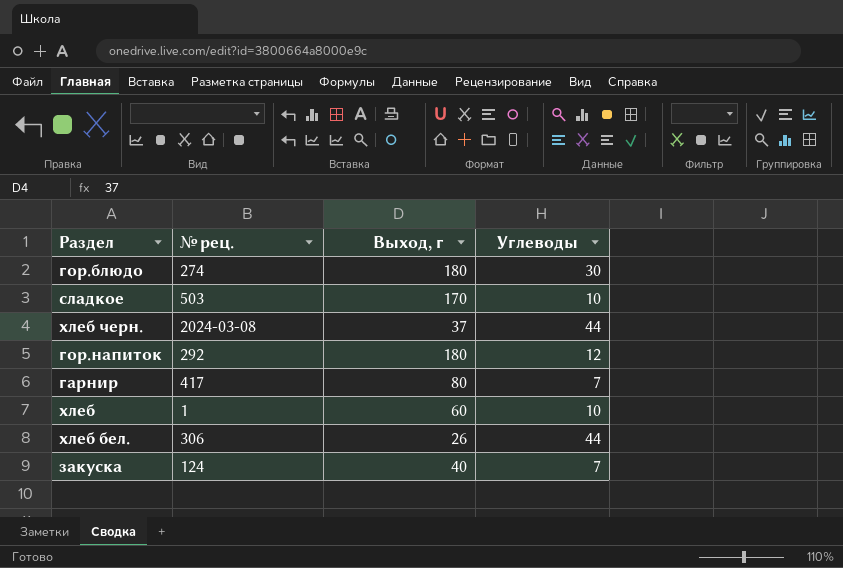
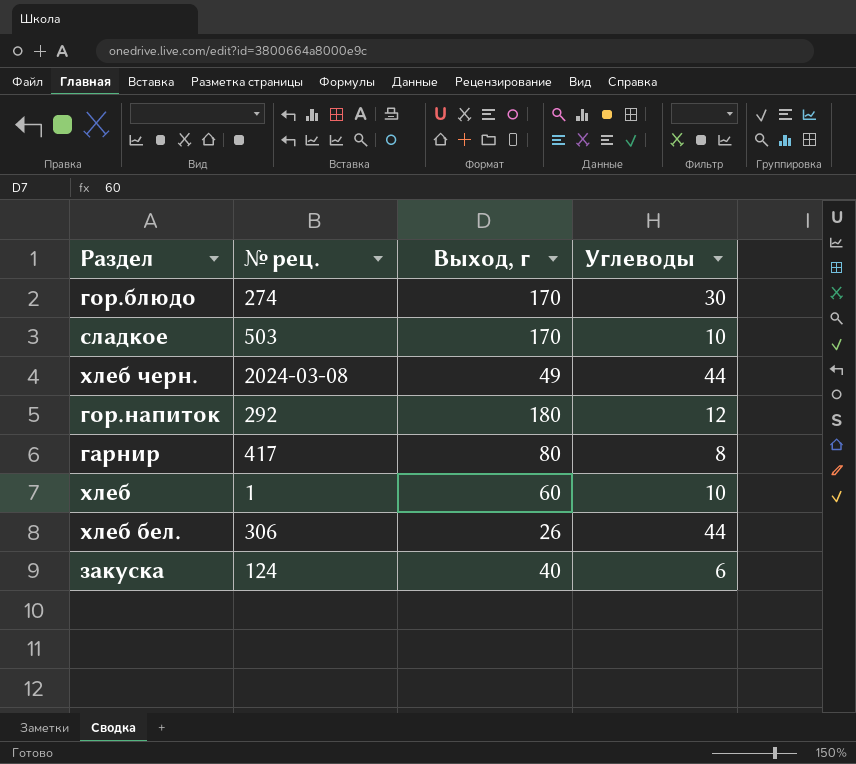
гор.блюдо | Выход, г: 180 -> 170
хлеб черн. | Выход, г: 37 -> 49
гарнир | Углеводы: 7 -> 8
закуска | Углеводы: 7 -> 6

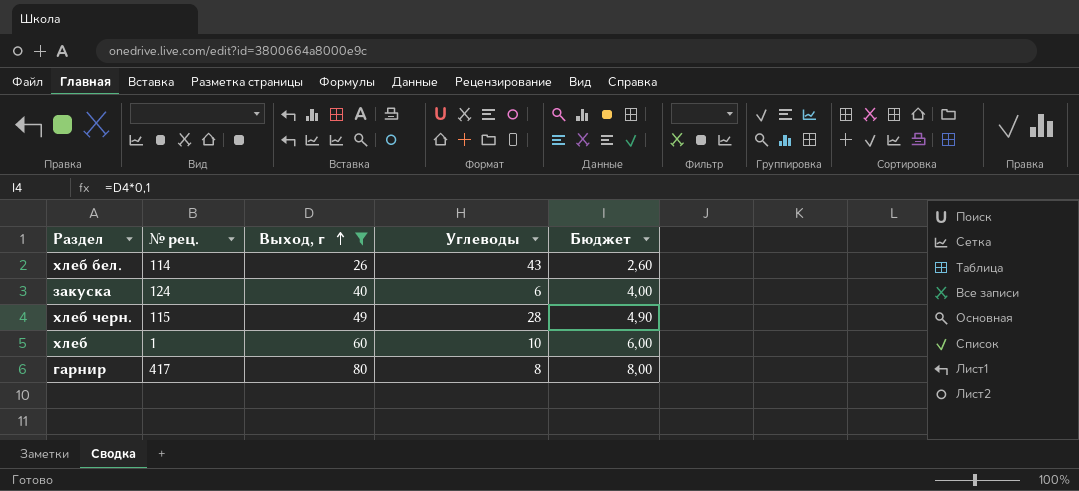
filter: none -> Выход, г <= 80
row order: none -> Выход, г ascending
column Бюджет | formula: none -> [Выход, г] * 0,1
хлеб бел. | № рец.: 306 -> 114
хлеб бел. | Углеводы: 44 -> 43
хлеб черн. | № рец.: 2024-03-08 -> 115
хлеб черн. | Углеводы: 44 -> 28

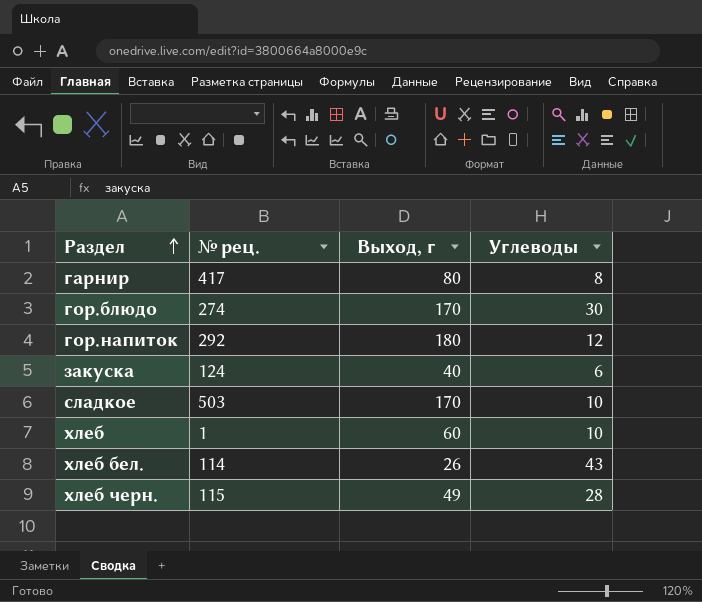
filter: Выход, г <= 80 -> none
row order: Выход, г ascending -> Раздел ascending
column Бюджет | formula: [Выход, г] * 0,1 -> none

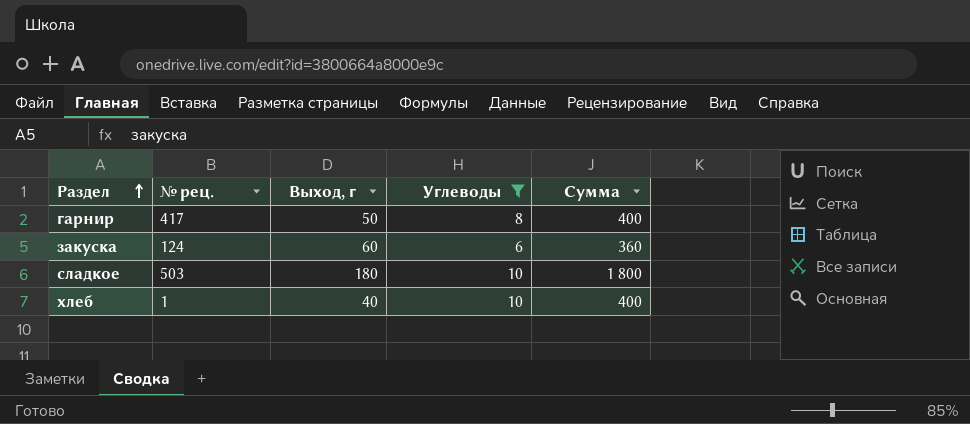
filter: none -> Углеводы <= 10
column Сумма | formula: none -> [Выход, г] * [Углеводы]
гарнир | Выход, г: 80 -> 50
закуска | Выход, г: 40 -> 60
сладкое | Выход, г: 170 -> 180
хлеб | Выход, г: 60 -> 40

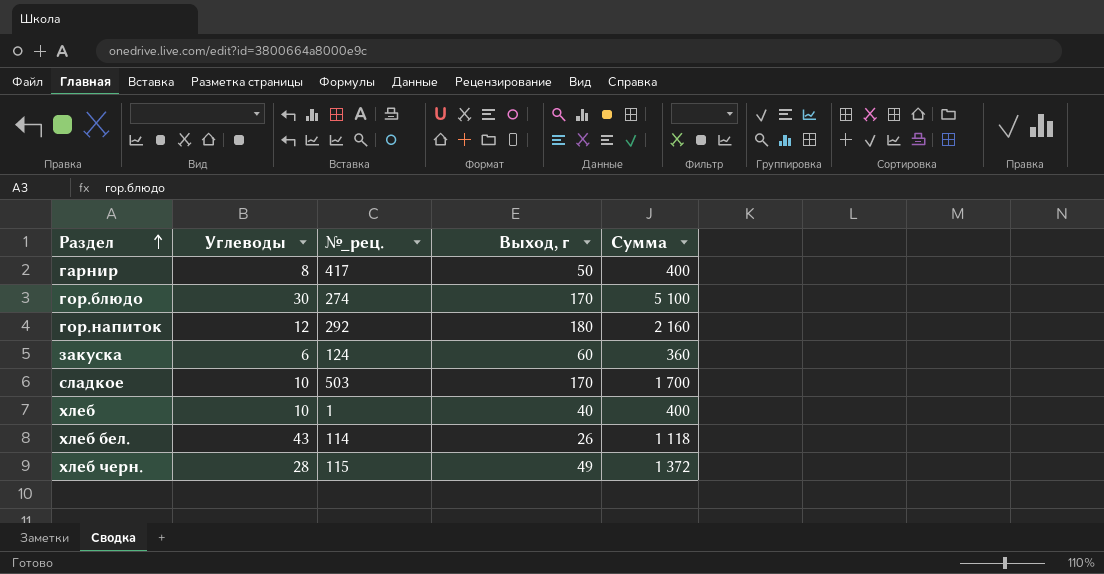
filter: Углеводы <= 10 -> none
column Углеводы | position: 4 -> 2
column name: № рец. -> №_рец.
сладкое | Выход, г: 180 -> 170
сладкое | Сумма: 1 800 -> 1 700

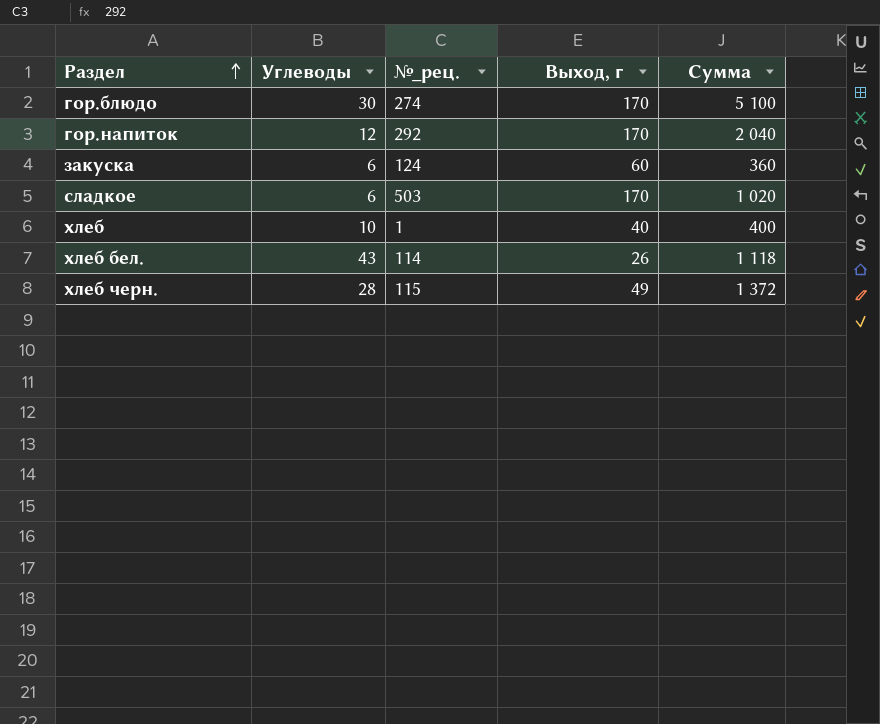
row гарнир: 8 | 417 | 50 | 400 -> none
гор.напиток | Выход, г: 180 -> 170
гор.напиток | Сумма: 2 160 -> 2 040
сладкое | Углеводы: 10 -> 6
сладкое | Сумма: 1 700 -> 1 020

